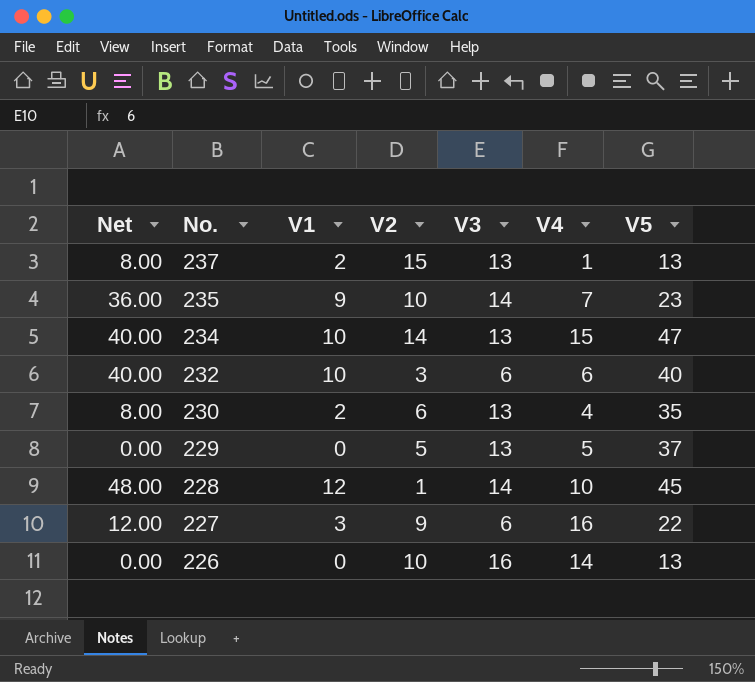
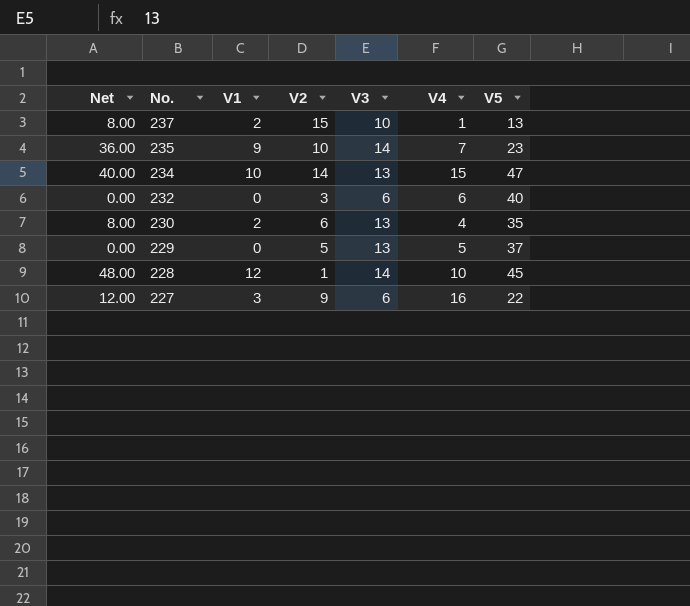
row 226: 0.00 | 0 | 10 | 16 | 14 | 13 -> none
237 | V3: 13 -> 10
232 | Net: 40.00 -> 0.00
232 | V1: 10 -> 0

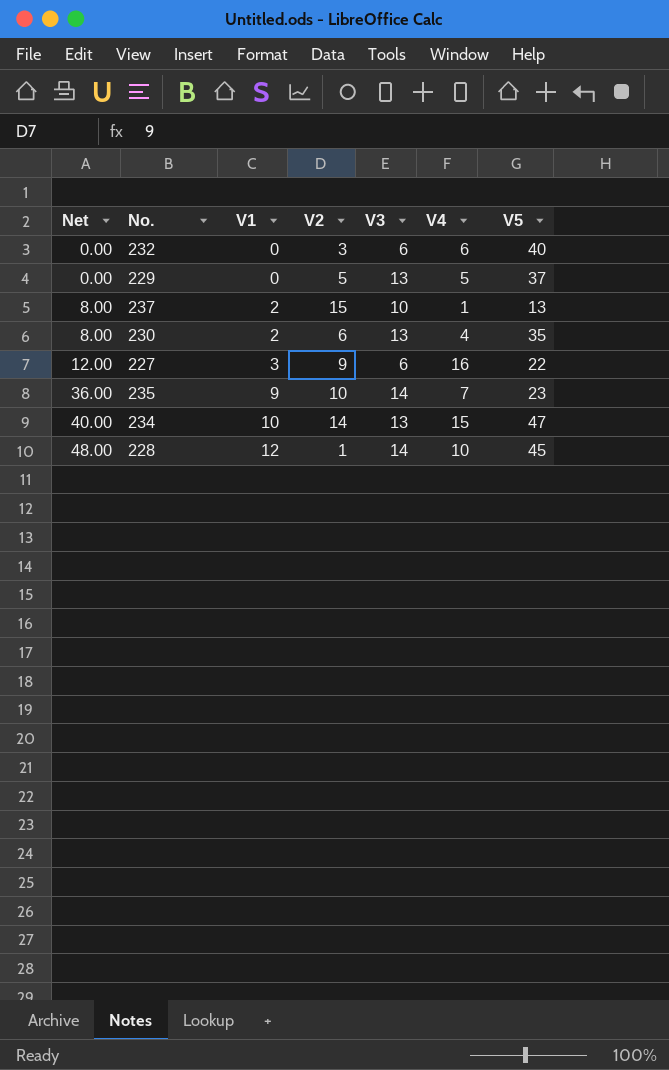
row order: No. descending -> Net ascending

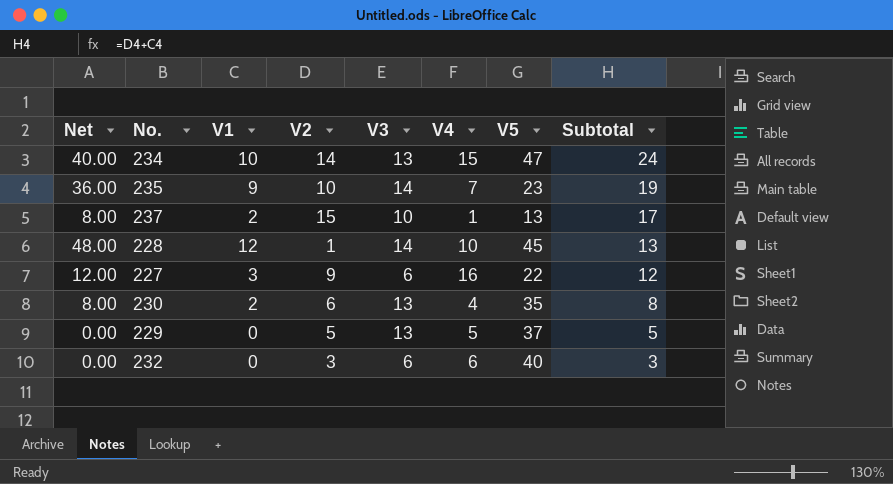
row order: Net ascending -> Subtotal descending
column Subtotal | formula: none -> [V1] + [V2]

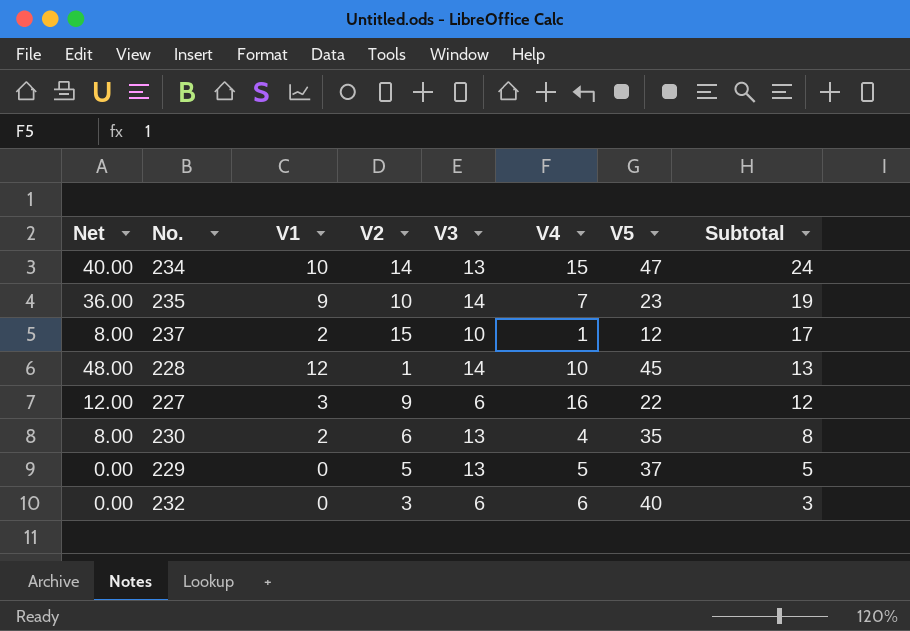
237 | V5: 13 -> 12

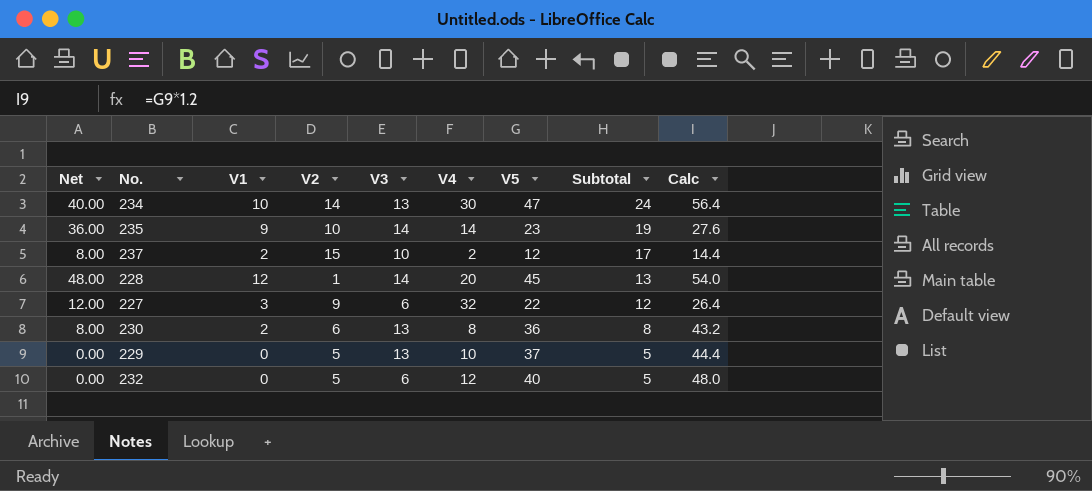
column Calc | formula: none -> [V5] * 1.2
234 | V4: 15 -> 30
235 | V4: 7 -> 14
237 | V4: 1 -> 2
228 | V4: 10 -> 20
227 | V4: 16 -> 32
230 | V4: 4 -> 8
230 | V5: 35 -> 36
229 | V4: 5 -> 10
232 | V2: 3 -> 5
232 | V4: 6 -> 12
232 | Subtotal: 3 -> 5

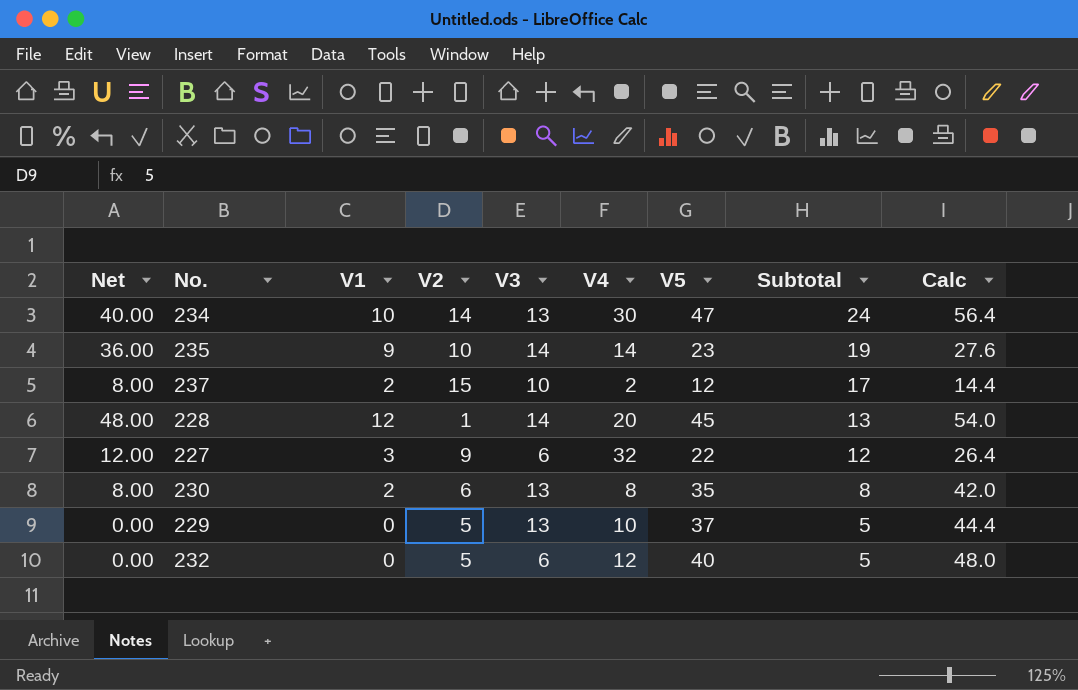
230 | V5: 36 -> 35
230 | Calc: 43.2 -> 42.0

